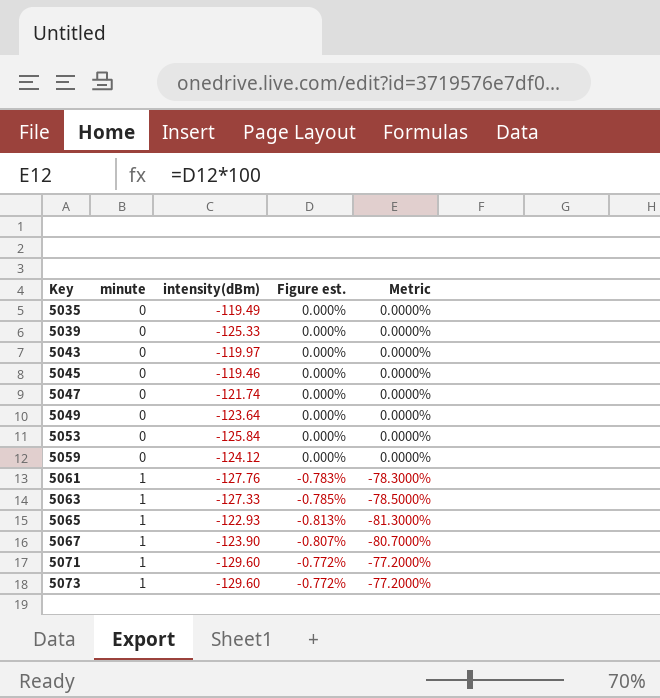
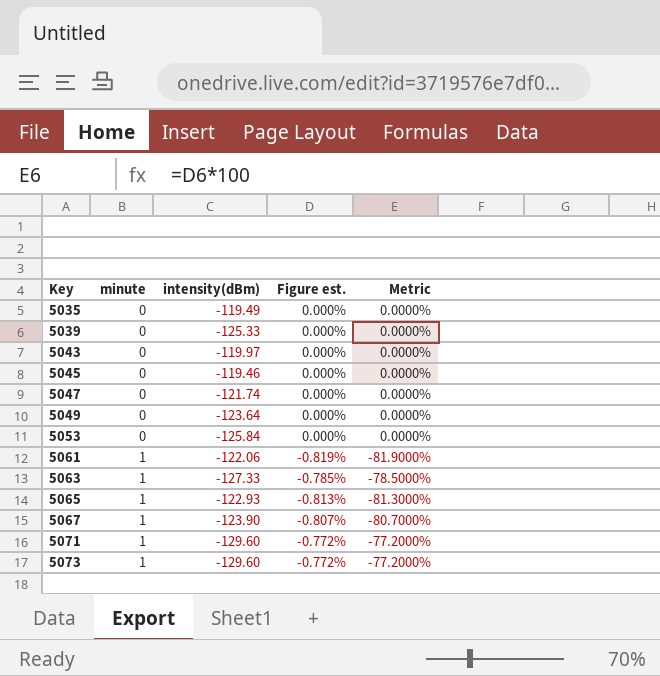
row 5059: 0 | -124.12 | 0.000% | 0.0000% -> none
5061 | intensity(dBm): -127.76 -> -122.06
5061 | Figure est.: -0.783% -> -0.819%
5061 | Metric: -78.3000% -> -81.9000%

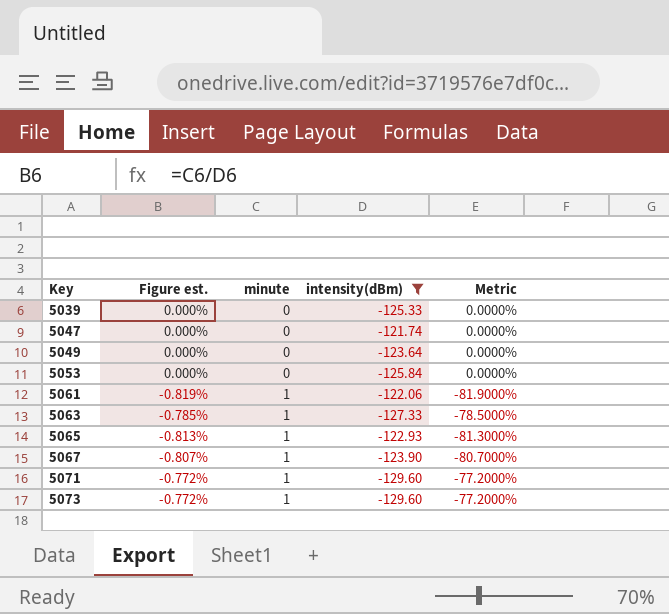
filter: none -> intensity(dBm) <= -121.74
column Figure est. | position: 4 -> 2

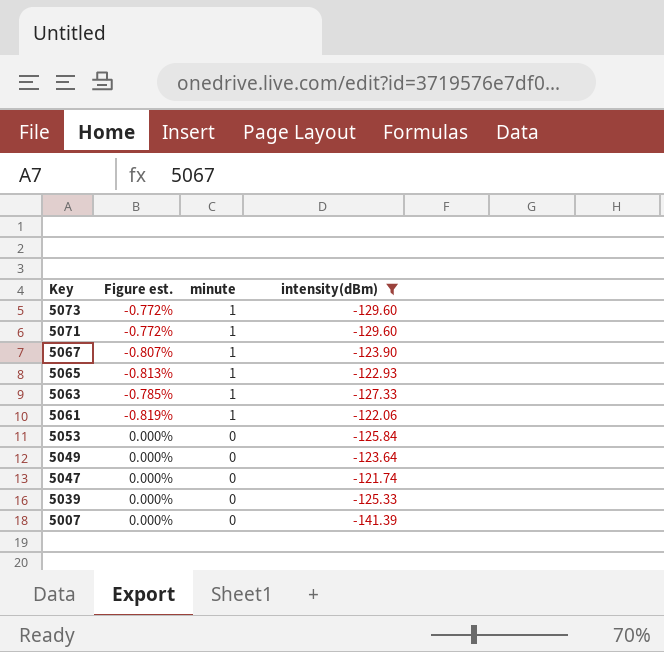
row order: Key ascending -> Key descending
column Metric | formula: [Figure est.] * 100 -> none
row 5007: none -> 0.000% | 0 | -141.39

